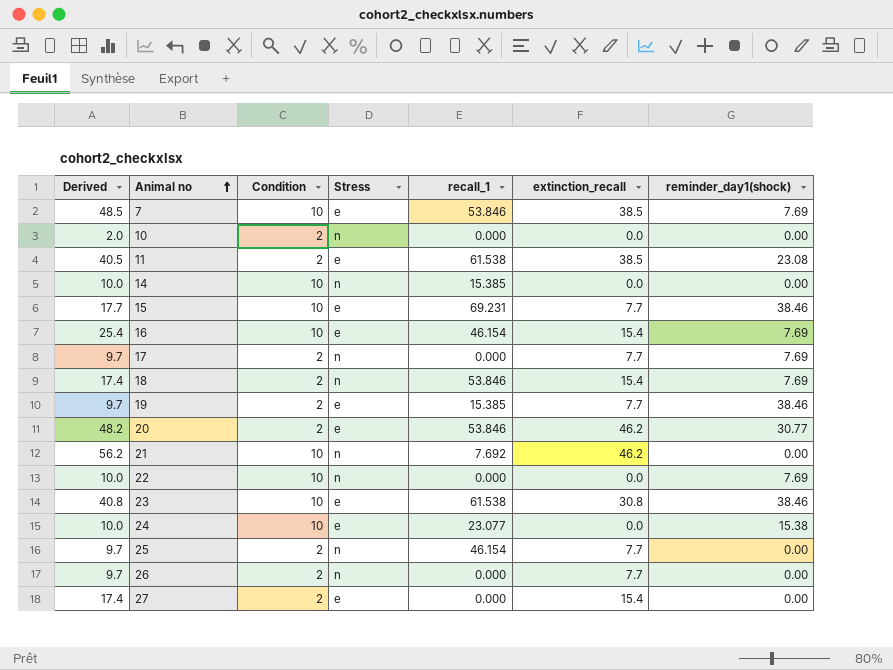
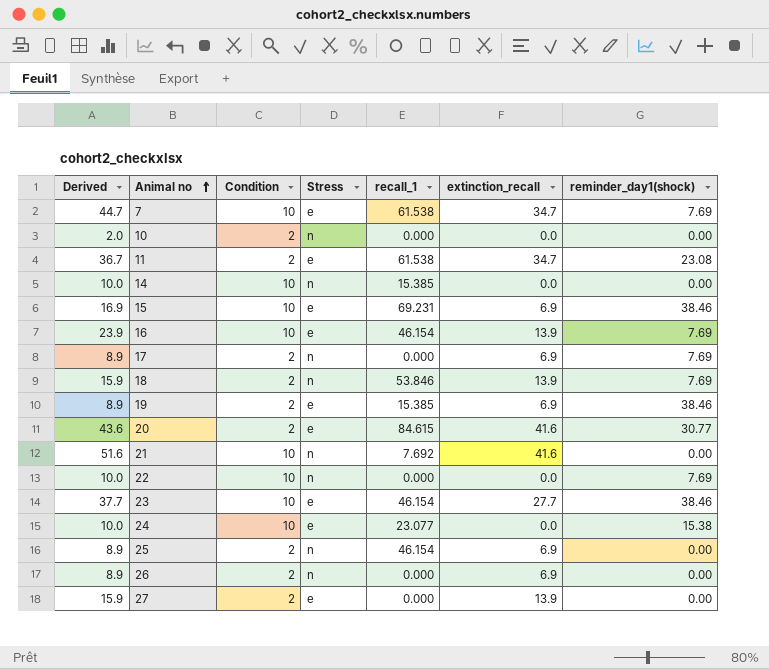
7 | Derived: 48.5 -> 44.7
7 | recall_1: 53.846 -> 61.538
7 | extinction_recall: 38.5 -> 34.7
11 | Derived: 40.5 -> 36.7
11 | extinction_recall: 38.5 -> 34.7
15 | Derived: 17.7 -> 16.9
15 | extinction_recall: 7.7 -> 6.9
16 | Derived: 25.4 -> 23.9
16 | extinction_recall: 15.4 -> 13.9
17 | Derived: 9.7 -> 8.9
17 | extinction_recall: 7.7 -> 6.9
18 | Derived: 17.4 -> 15.9
18 | extinction_recall: 15.4 -> 13.9
19 | Derived: 9.7 -> 8.9
19 | extinction_recall: 7.7 -> 6.9
20 | Derived: 48.2 -> 43.6
20 | recall_1: 53.846 -> 84.615
20 | extinction_recall: 46.2 -> 41.6
21 | Derived: 56.2 -> 51.6
21 | extinction_recall: 46.2 -> 41.6
23 | Derived: 40.8 -> 37.7
23 | recall_1: 61.538 -> 46.154
23 | extinction_recall: 30.8 -> 27.7
25 | Derived: 9.7 -> 8.9
25 | extinction_recall: 7.7 -> 6.9
26 | Derived: 9.7 -> 8.9
26 | extinction_recall: 7.7 -> 6.9
27 | Derived: 17.4 -> 15.9
27 | extinction_recall: 15.4 -> 13.9

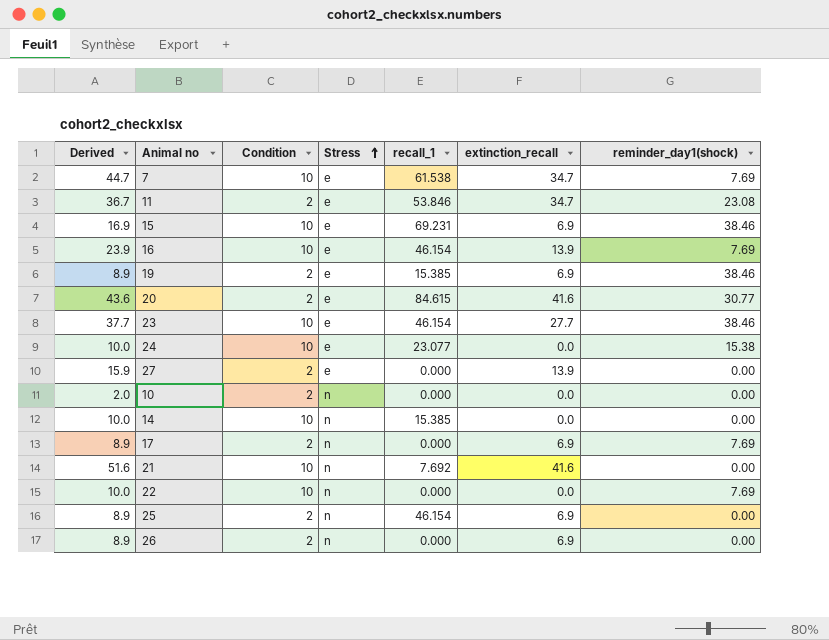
row order: Animal no ascending -> Stress ascending
row 18: 15.9 | 2 | n | 53.846 | 13.9 | 7.69 -> none
11 | recall_1: 61.538 -> 53.846

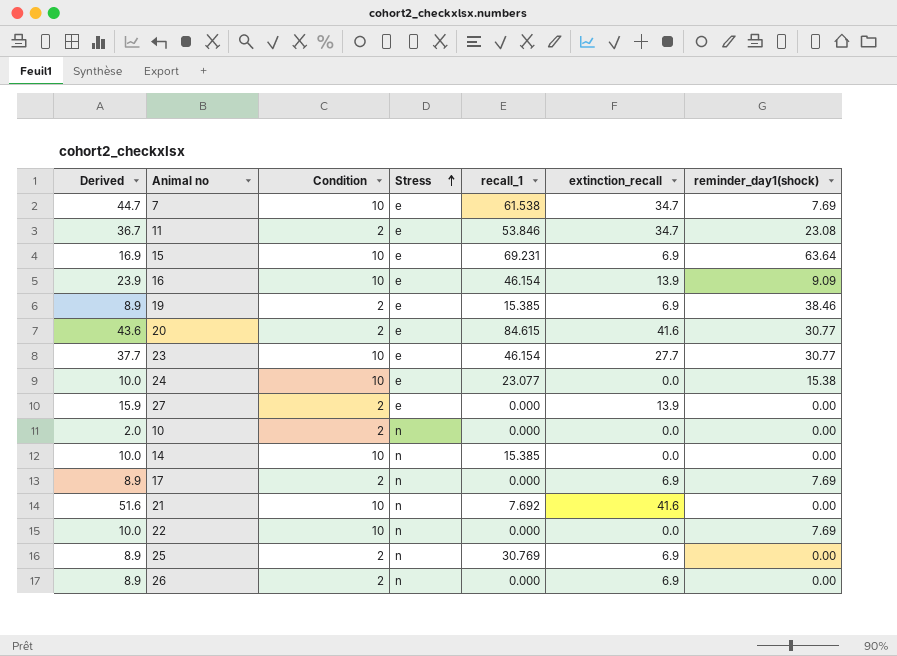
15 | reminder_day1(shock): 38.46 -> 63.64
16 | reminder_day1(shock): 7.69 -> 9.09
23 | reminder_day1(shock): 38.46 -> 30.77
25 | recall_1: 46.154 -> 30.769

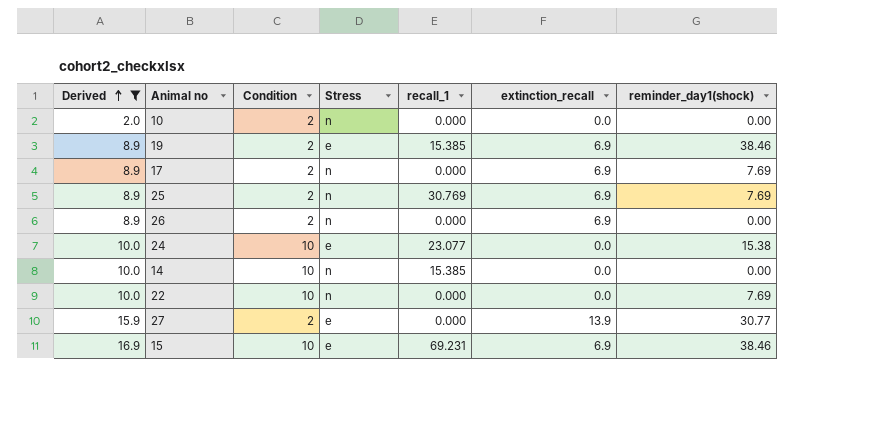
filter: none -> Derived <= 16.9
row order: Stress ascending -> Derived ascending
25 | reminder_day1(shock): 0.00 -> 7.69
27 | reminder_day1(shock): 0.00 -> 30.77
15 | reminder_day1(shock): 63.64 -> 38.46

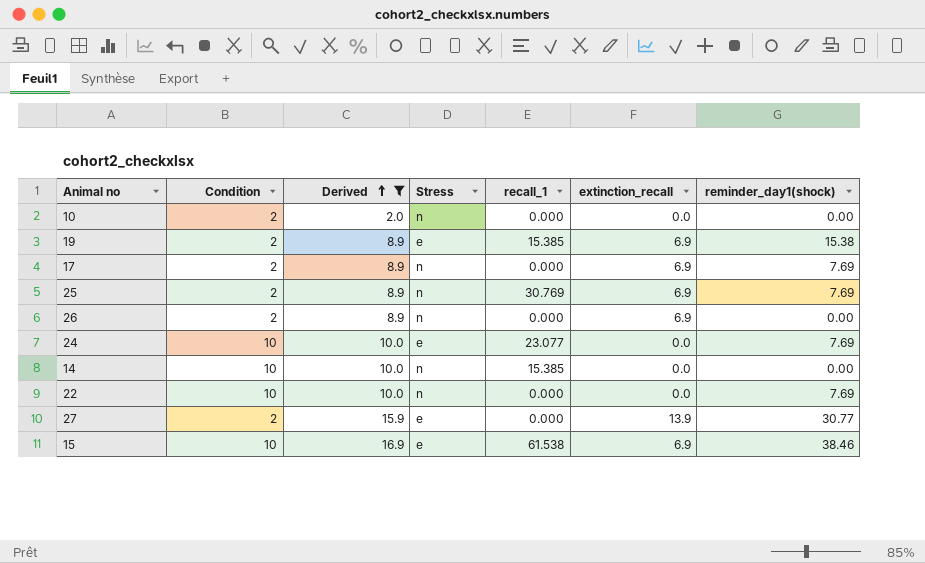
column Derived | position: 1 -> 3
19 | reminder_day1(shock): 38.46 -> 15.38
24 | reminder_day1(shock): 15.38 -> 7.69
15 | recall_1: 69.231 -> 61.538

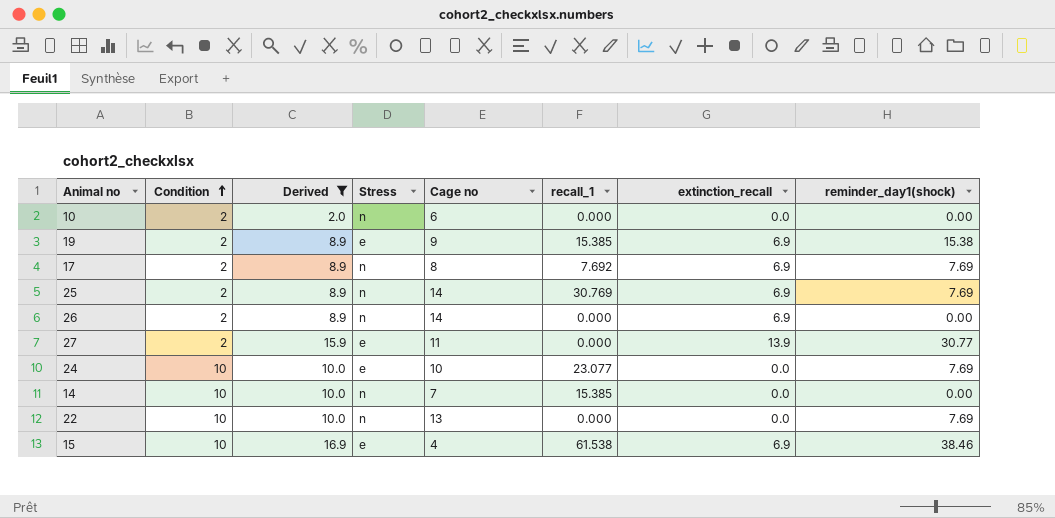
row order: Derived ascending -> Condition ascending
column Cage no | position: none -> 5
17 | recall_1: 0.000 -> 7.692

